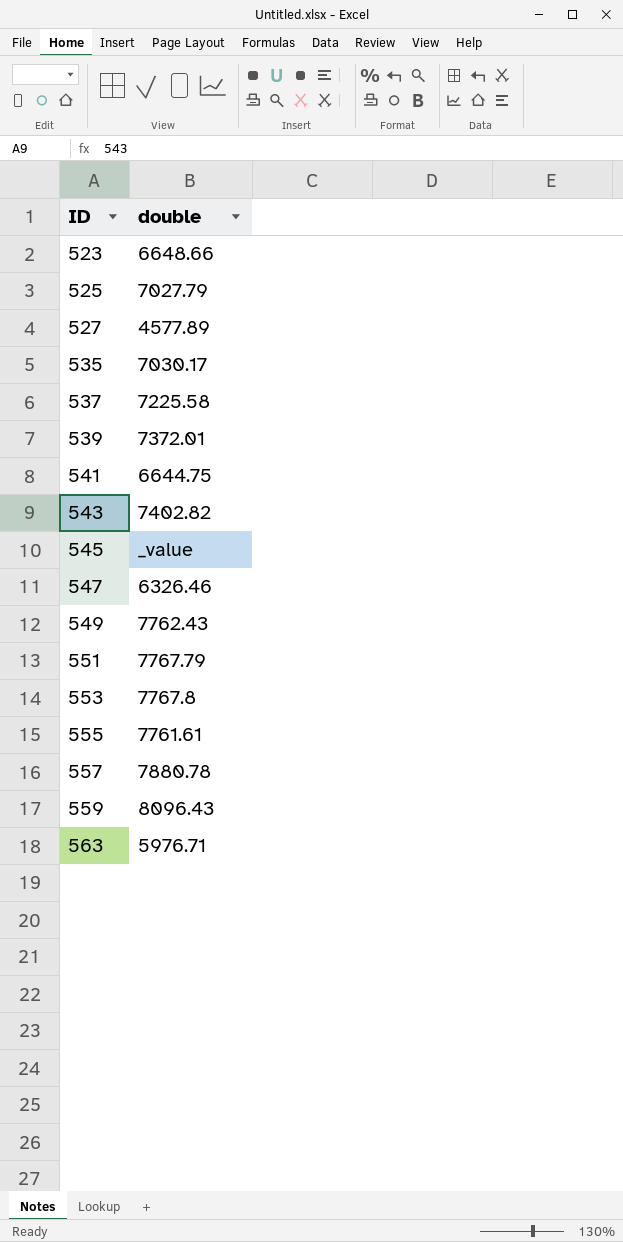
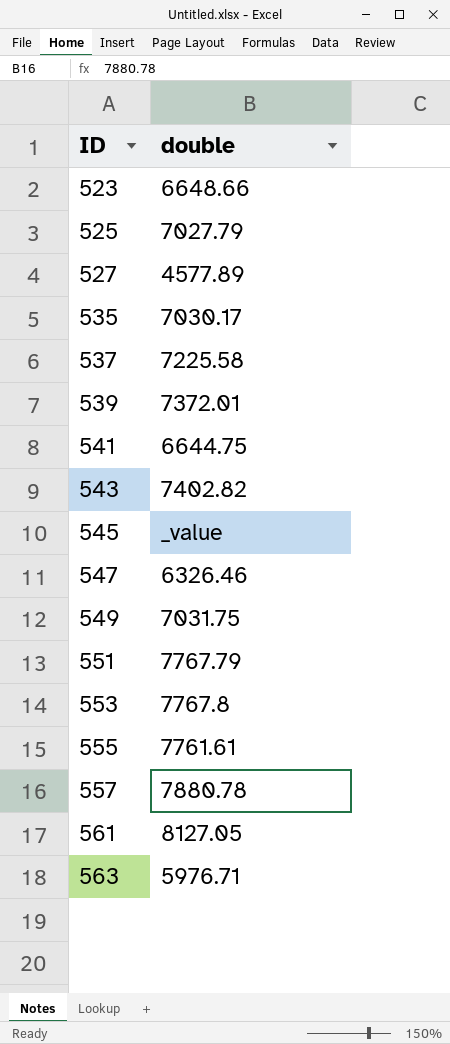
row 559: 8096.43 -> none
549 | double: 7762.43 -> 7031.75
row 561: none -> 8127.05

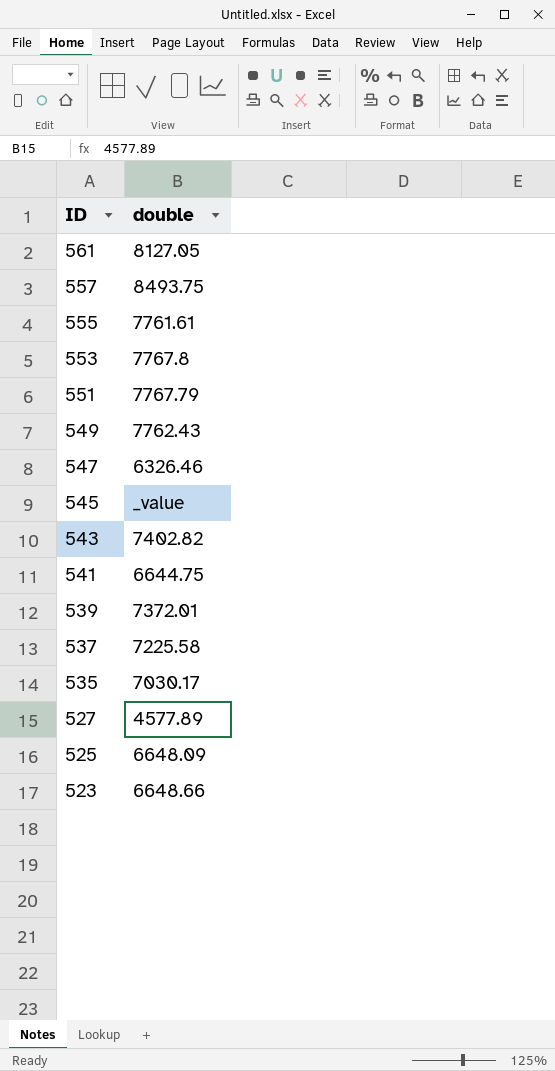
row order: ID ascending -> ID descending
row 563: 5976.71 -> none
557 | double: 7880.78 -> 8493.75
549 | double: 7031.75 -> 7762.43
525 | double: 7027.79 -> 6648.09

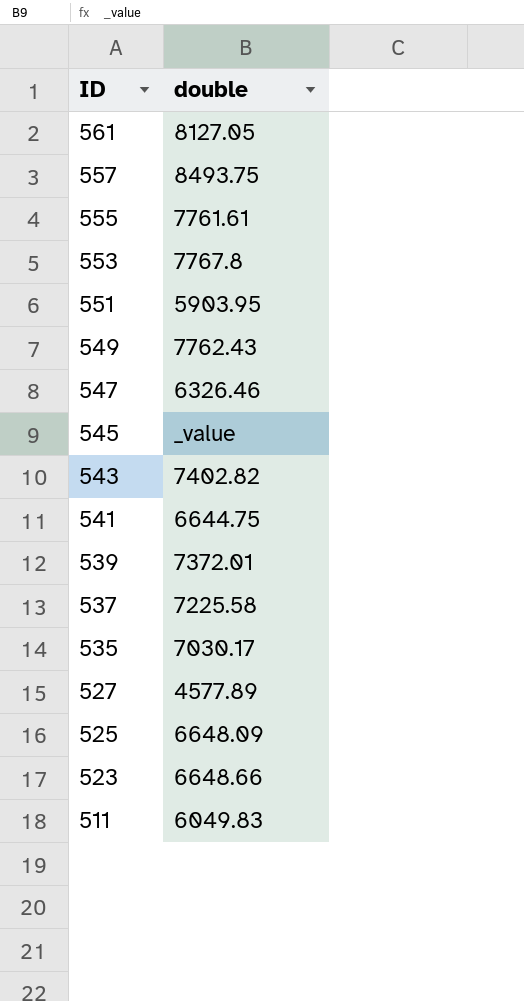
551 | double: 7767.79 -> 5903.95
row 511: none -> 6049.83

